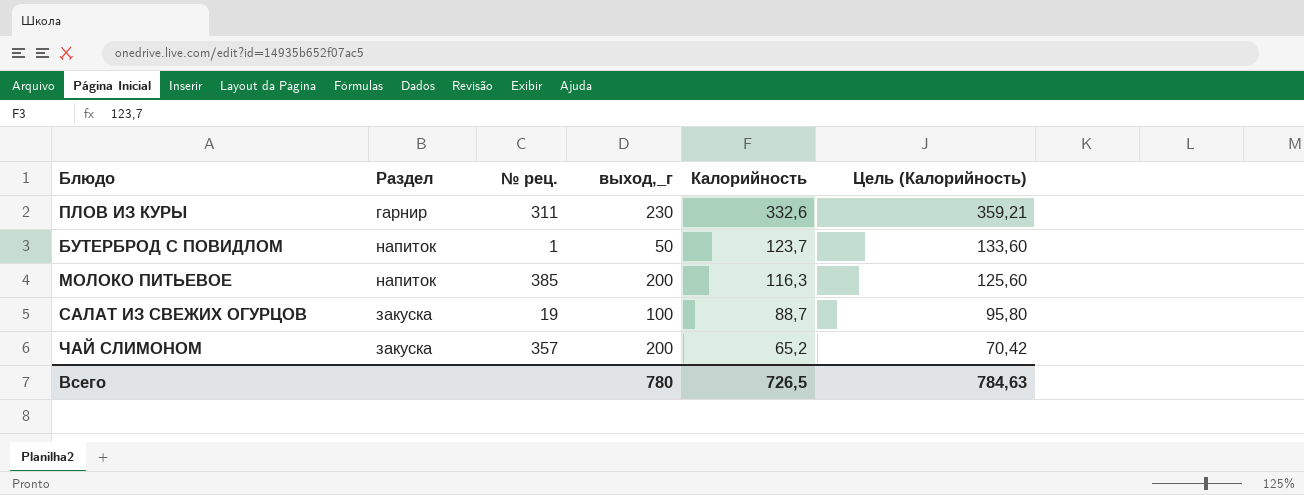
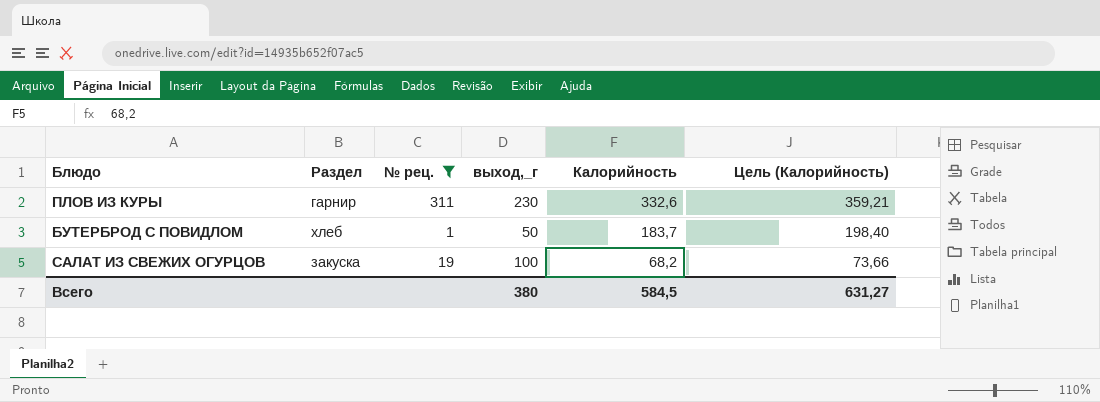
filter: none -> № рец. <= 311
БУТЕРБРОД С ПОВИДЛОМ | Раздел: напиток -> хлеб
БУТЕРБРОД С ПОВИДЛОМ | Калорийность: 123,7 -> 183,7
БУТЕРБРОД С ПОВИДЛОМ | Цель (Калорийность): 133,60 -> 198,40
САЛАТ ИЗ СВЕЖИХ ОГУРЦОВ | Калорийность: 88,7 -> 68,2
САЛАТ ИЗ СВЕЖИХ ОГУРЦОВ | Цель (Калорийность): 95,80 -> 73,66
Всего | выход,_г: 780 -> 380
Всего | Калорийность: 726,5 -> 584,5
Всего | Цель (Калорийность): 784,63 -> 631,27

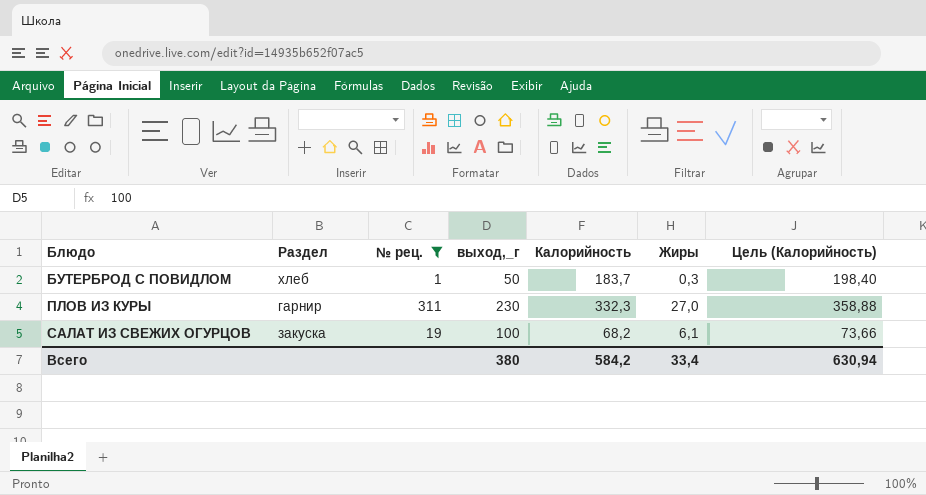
row order: Калорийность descending -> Блюдо ascending
column Жиры | position: none -> 6
ПЛОВ ИЗ КУРЫ | Калорийность: 332,6 -> 332,3
ПЛОВ ИЗ КУРЫ | Цель (Калорийность): 359,21 -> 358,88
Всего | Калорийность: 584,5 -> 584,2
Всего | Цель (Калорийность): 631,27 -> 630,94

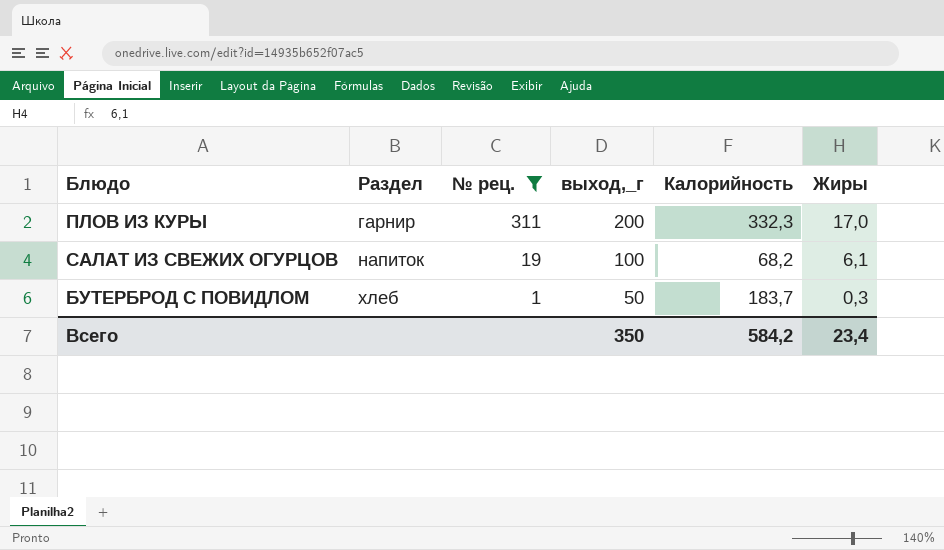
row order: Блюдо ascending -> Раздел ascending
column Цель (Калорийность) | formula: [Калорийность] * 1,08 -> none
ПЛОВ ИЗ КУРЫ | выход,_г: 230 -> 200
ПЛОВ ИЗ КУРЫ | Жиры: 27,0 -> 17,0
САЛАТ ИЗ СВЕЖИХ ОГУРЦОВ | Раздел: закуска -> напиток
Всего | выход,_г: 380 -> 350
Всего | Жиры: 33,4 -> 23,4

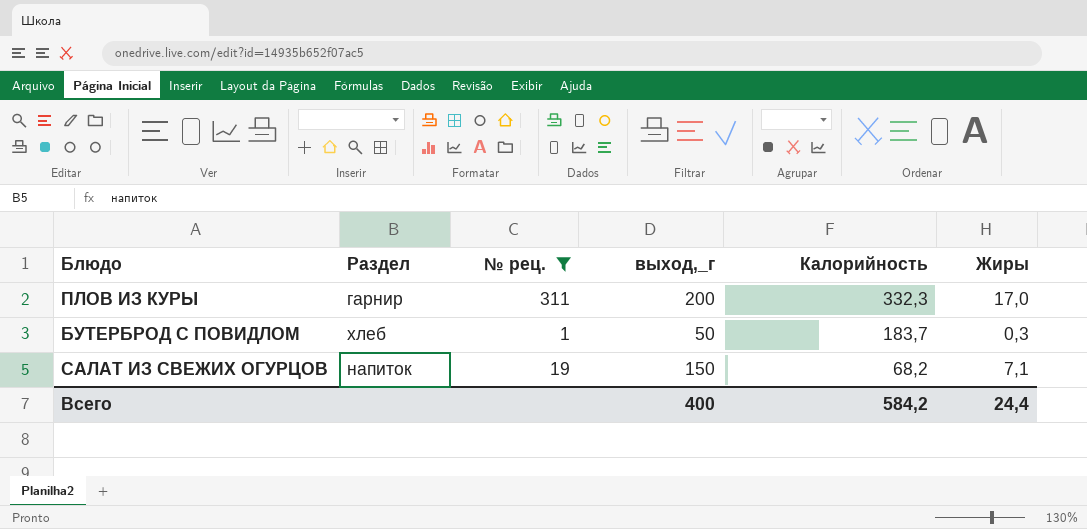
row order: Раздел ascending -> Калорийность descending
САЛАТ ИЗ СВЕЖИХ ОГУРЦОВ | выход,_г: 100 -> 150
САЛАТ ИЗ СВЕЖИХ ОГУРЦОВ | Жиры: 6,1 -> 7,1
Всего | выход,_г: 350 -> 400
Всего | Жиры: 23,4 -> 24,4

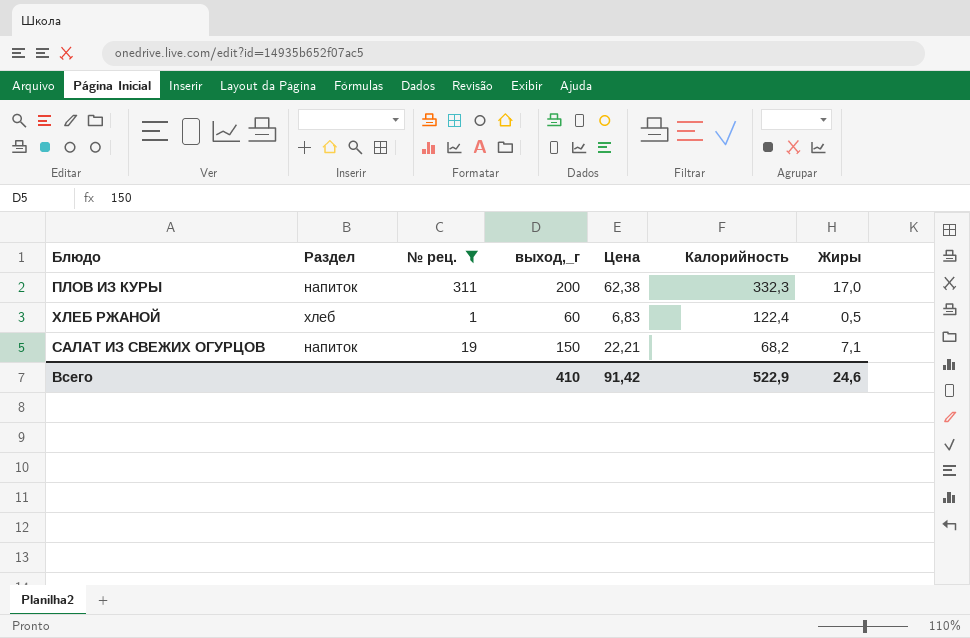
column Цена | position: none -> 5
row БУТЕРБРОД С ПОВИДЛОМ: хлеб | 1 | 50 | 183,7 | 0,3 -> none
ПЛОВ ИЗ КУРЫ | Раздел: гарнир -> напиток
row ХЛЕБ РЖАНОЙ: none -> хлеб | 1 | 60 | 6,83 | 122,4 | 0,5
Всего | выход,_г: 400 -> 410
Всего | Калорийность: 584,2 -> 522,9
Всего | Жиры: 24,4 -> 24,6

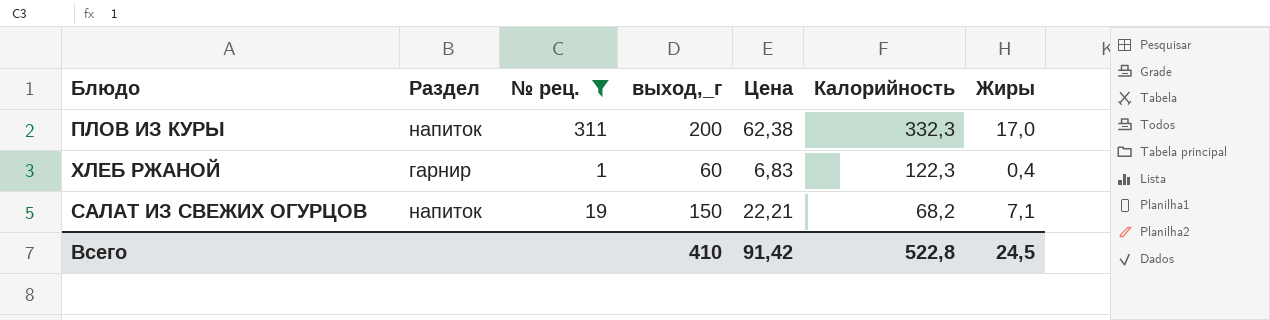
ХЛЕБ РЖАНОЙ | Раздел: хлеб -> гарнир
ХЛЕБ РЖАНОЙ | Калорийность: 122,4 -> 122,3
ХЛЕБ РЖАНОЙ | Жиры: 0,5 -> 0,4
Всего | Калорийность: 522,9 -> 522,8
Всего | Жиры: 24,6 -> 24,5

